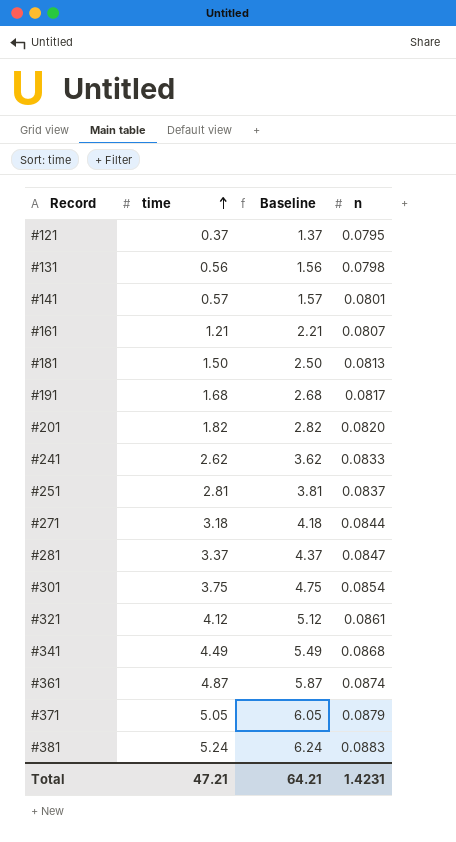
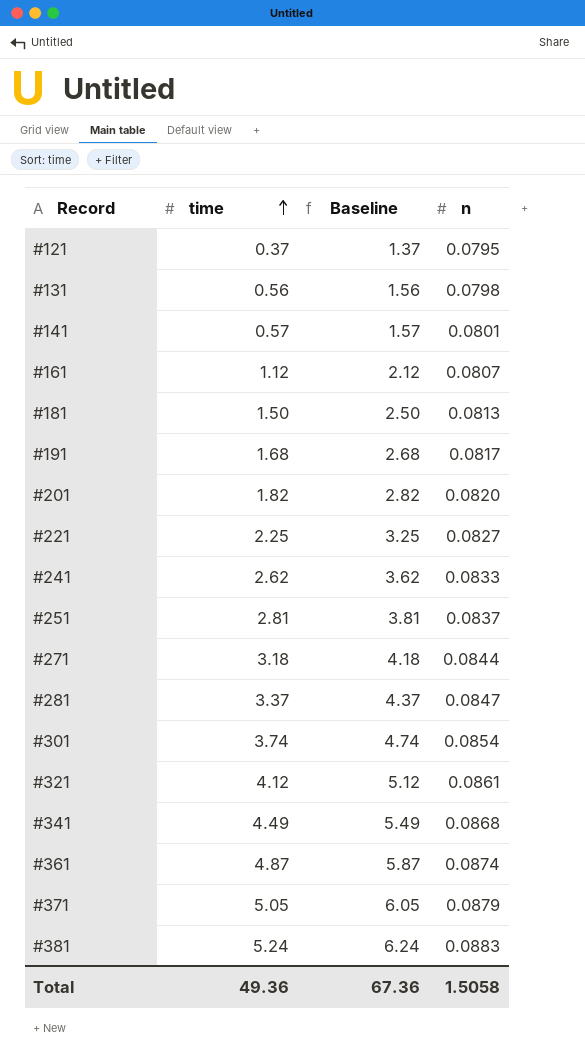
#161 | time: 1.21 -> 1.12
#161 | Baseline: 2.21 -> 2.12
row #221: none -> 2.25 | 3.25 | 0.0827
#301 | time: 3.75 -> 3.74
#301 | Baseline: 4.75 -> 4.74
Total | time: 47.21 -> 49.36
Total | Baseline: 64.21 -> 67.36
Total | n: 1.4231 -> 1.5058

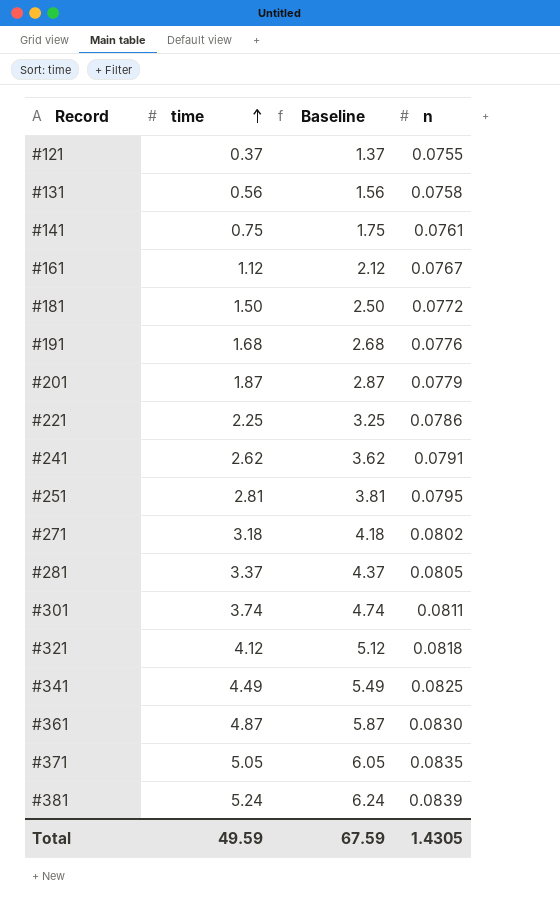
#121 | n: 0.0795 -> 0.0755
#131 | n: 0.0798 -> 0.0758
#141 | time: 0.57 -> 0.75
#141 | Baseline: 1.57 -> 1.75
#141 | n: 0.0801 -> 0.0761
#161 | n: 0.0807 -> 0.0767
#181 | n: 0.0813 -> 0.0772
#191 | n: 0.0817 -> 0.0776
#201 | time: 1.82 -> 1.87
#201 | Baseline: 2.82 -> 2.87
#201 | n: 0.0820 -> 0.0779
#221 | n: 0.0827 -> 0.0786
#241 | n: 0.0833 -> 0.0791
#251 | n: 0.0837 -> 0.0795
#271 | n: 0.0844 -> 0.0802
#281 | n: 0.0847 -> 0.0805
#301 | n: 0.0854 -> 0.0811
#321 | n: 0.0861 -> 0.0818
#341 | n: 0.0868 -> 0.0825
#361 | n: 0.0874 -> 0.0830
#371 | n: 0.0879 -> 0.0835
#381 | n: 0.0883 -> 0.0839
Total | time: 49.36 -> 49.59
Total | Baseline: 67.36 -> 67.59
Total | n: 1.5058 -> 1.4305

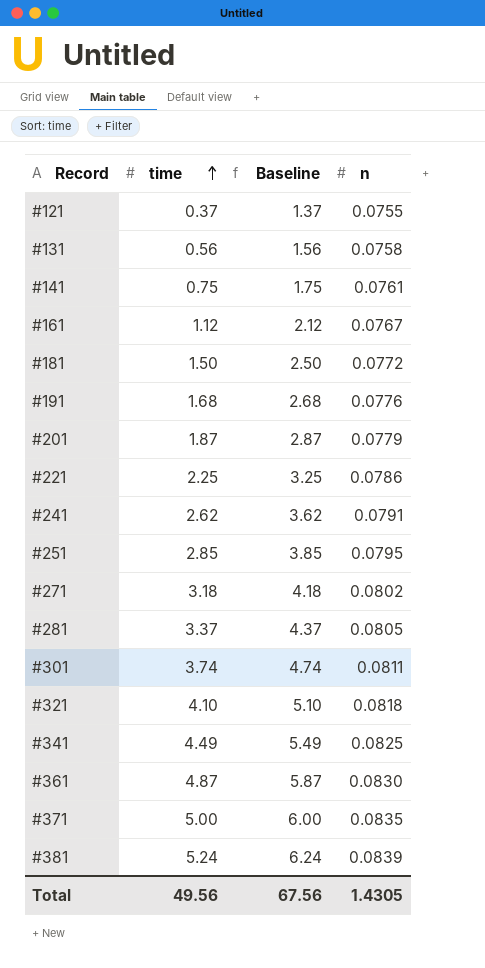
#251 | time: 2.81 -> 2.85
#251 | Baseline: 3.81 -> 3.85
#321 | time: 4.12 -> 4.10
#321 | Baseline: 5.12 -> 5.10
#371 | time: 5.05 -> 5.00
#371 | Baseline: 6.05 -> 6.00
Total | time: 49.59 -> 49.56
Total | Baseline: 67.59 -> 67.56

